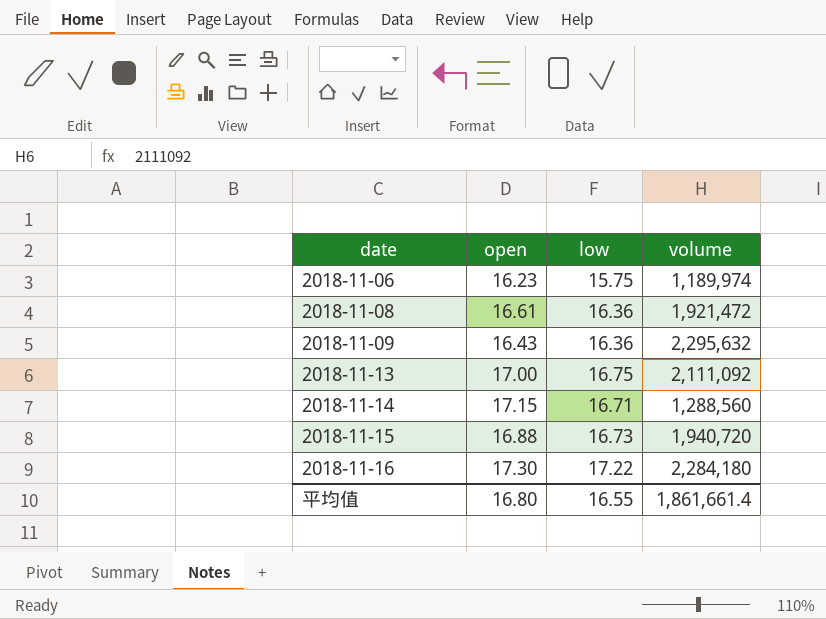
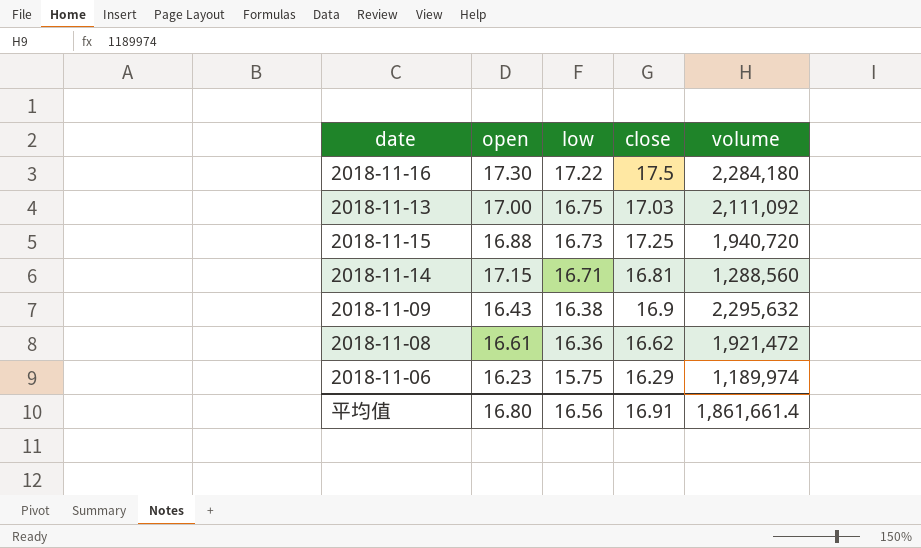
row order: date ascending -> low descending
column close | position: none -> 4
2018-11-09 | low: 16.36 -> 16.38
平均值 | low: 16.55 -> 16.56

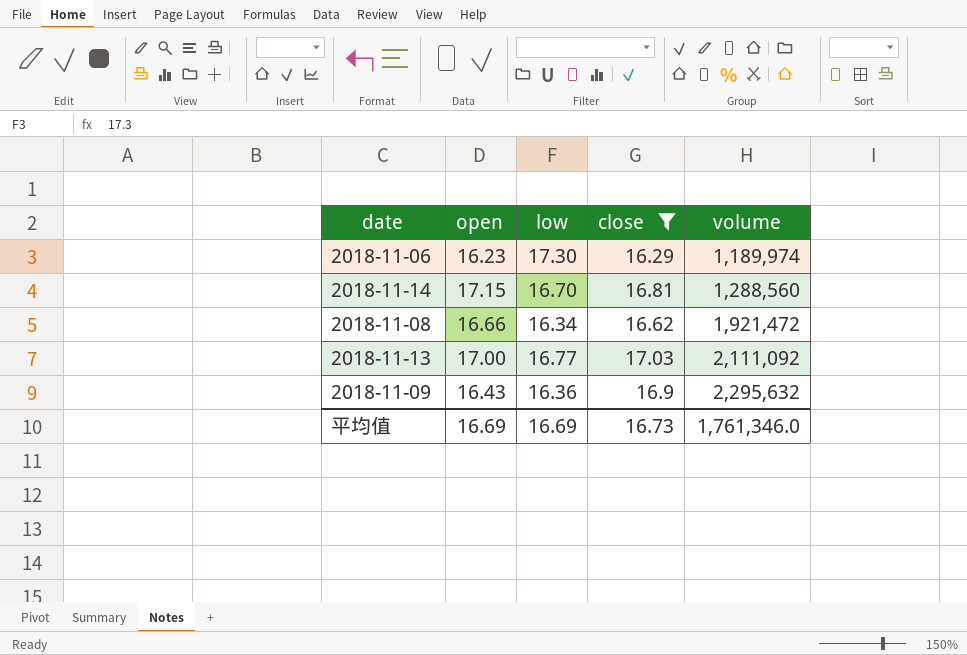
filter: none -> close <= 17.03
row order: low descending -> volume ascending
2018-11-06 | low: 15.75 -> 17.30
2018-11-14 | low: 16.71 -> 16.70
2018-11-08 | open: 16.61 -> 16.66
2018-11-08 | low: 16.36 -> 16.34
2018-11-13 | low: 16.75 -> 16.77
2018-11-09 | low: 16.38 -> 16.36
平均值 | open: 16.80 -> 16.69
平均值 | low: 16.56 -> 16.69
平均值 | close: 16.91 -> 16.73
平均值 | volume: 1,861,661.4 -> 1,761,346.0

